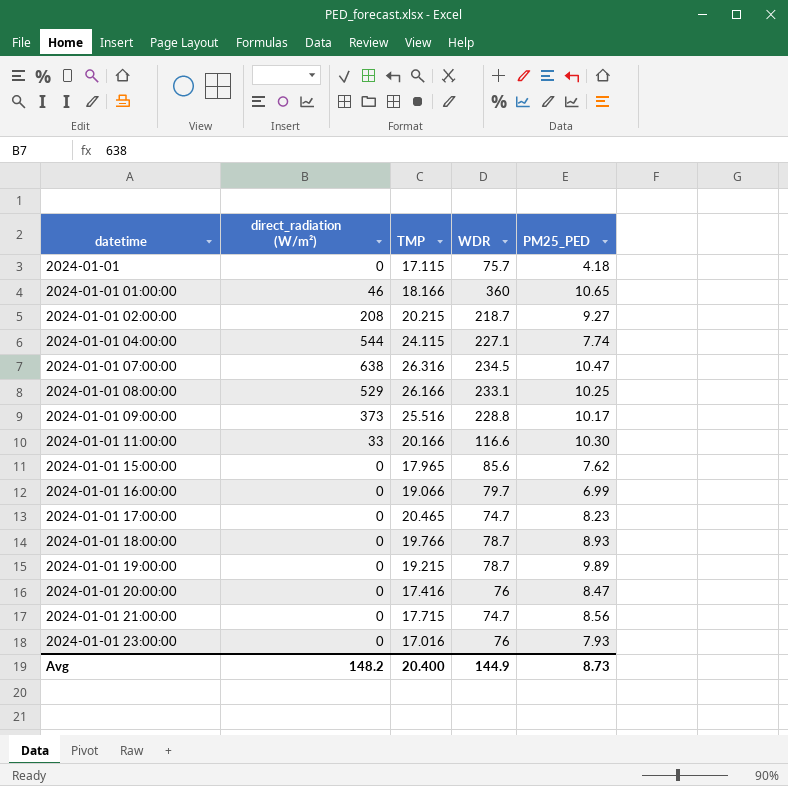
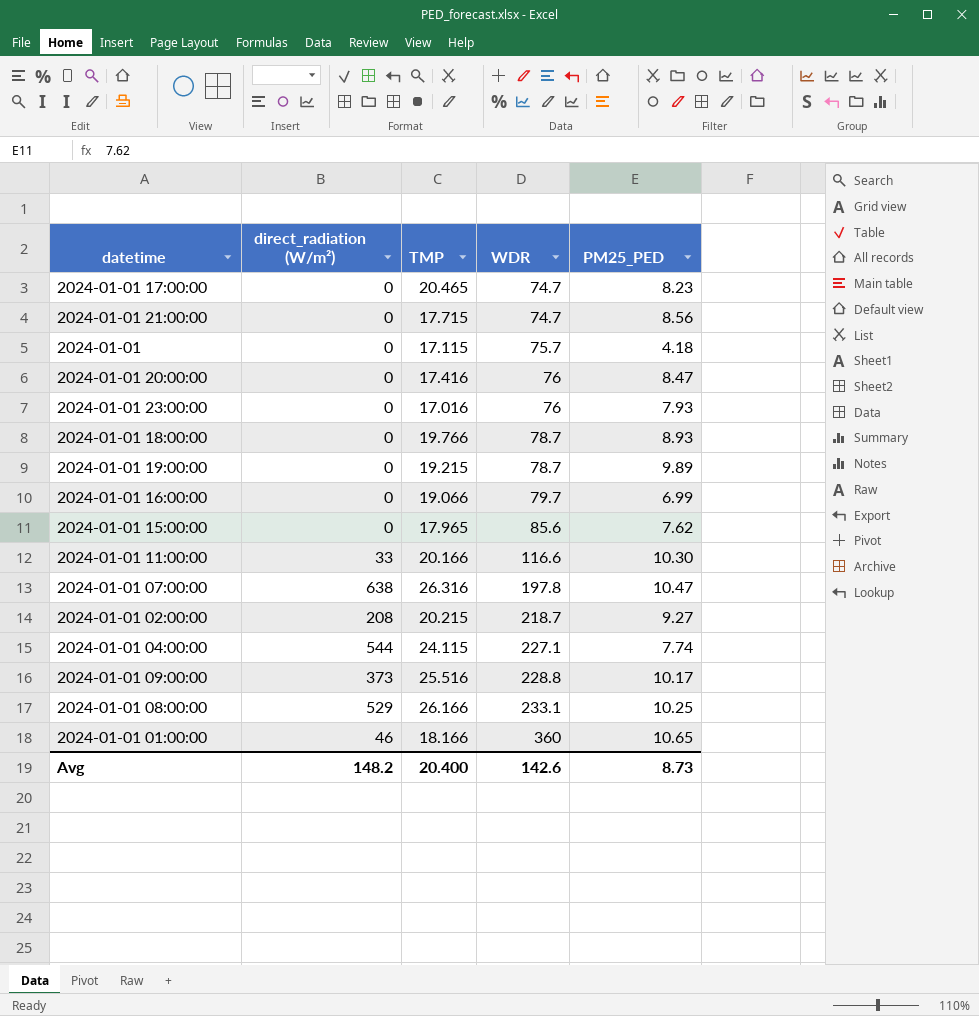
row order: datetime ascending -> WDR ascending
2024-01-01 07:00:00 | WDR: 234.5 -> 197.8
Avg | WDR: 144.9 -> 142.6

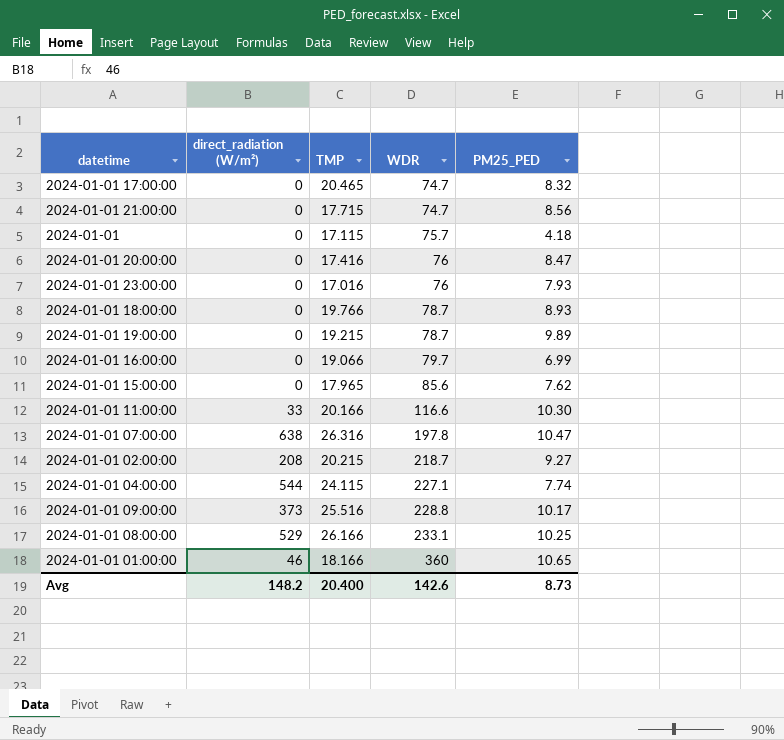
2024-01-01 17:00:00 | PM25_PED: 8.23 -> 8.32

